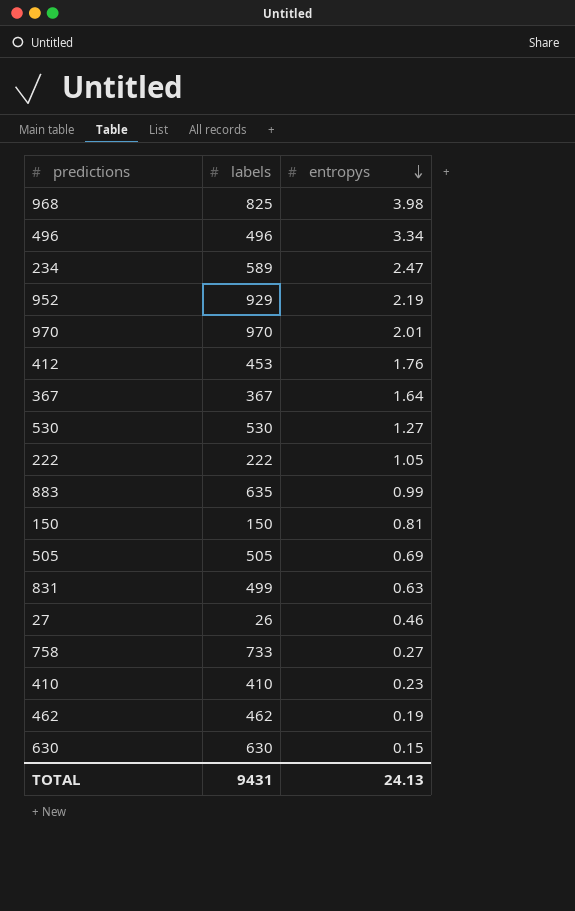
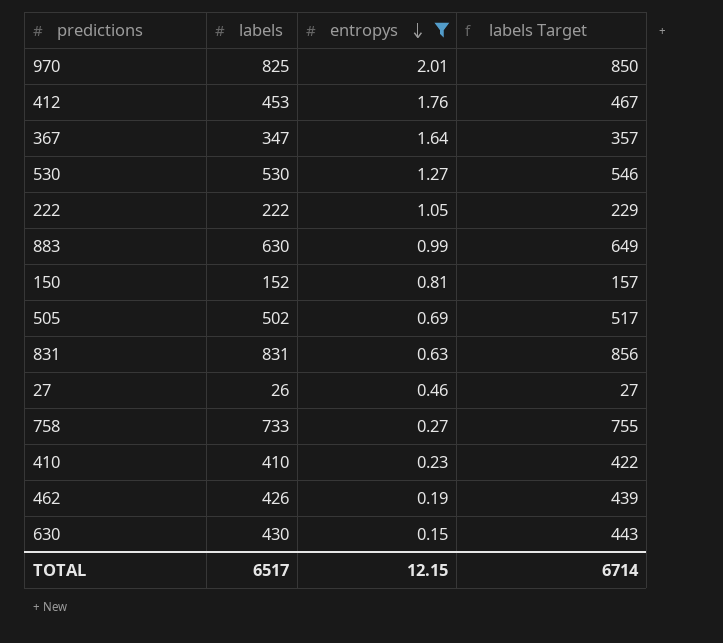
filter: none -> entropys <= 2.01
column labels Target | formula: none -> [labels] * 1.03
970 | labels: 970 -> 825
367 | labels: 367 -> 347
883 | labels: 635 -> 630
150 | labels: 150 -> 152
505 | labels: 505 -> 502
831 | labels: 499 -> 831
462 | labels: 462 -> 426
630 | labels: 630 -> 430
TOTAL | labels: 9431 -> 6517
TOTAL | entropys: 24.13 -> 12.15

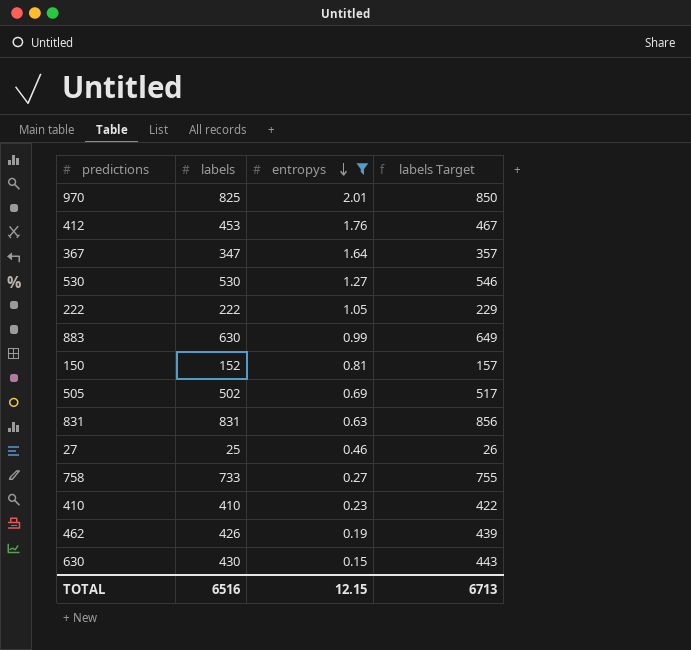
27 | labels: 26 -> 25
27 | labels Target: 27 -> 26
TOTAL | labels: 6517 -> 6516
TOTAL | labels Target: 6714 -> 6713

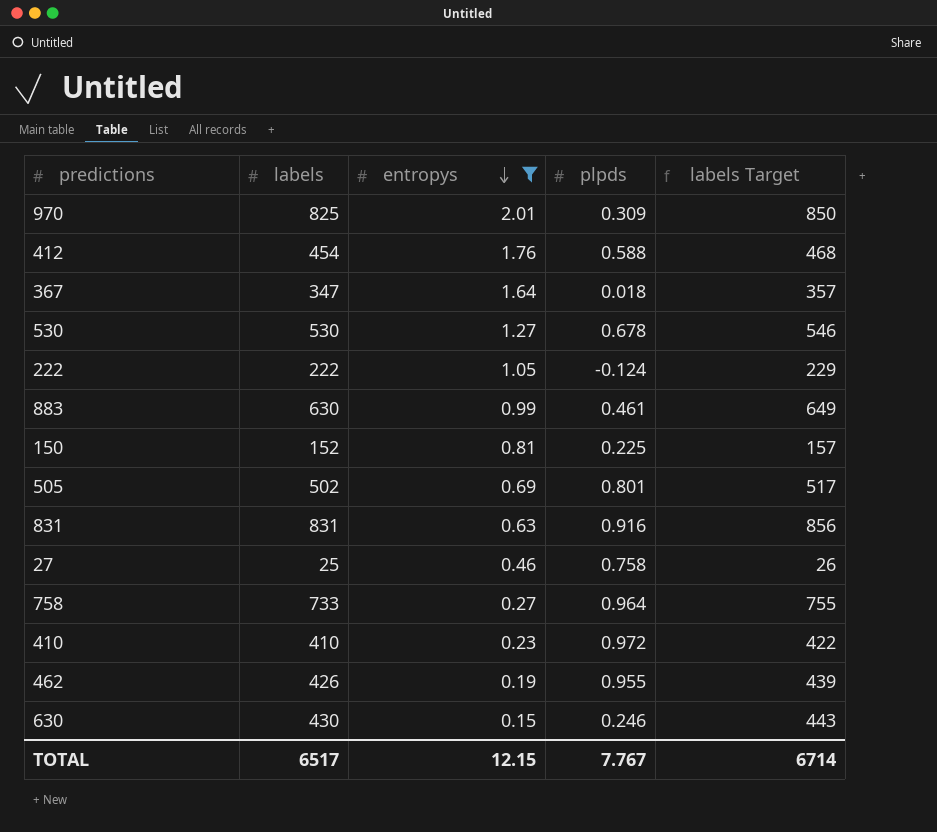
column plpds | position: none -> 4
412 | labels: 453 -> 454
412 | labels Target: 467 -> 468
TOTAL | labels: 6516 -> 6517
TOTAL | labels Target: 6713 -> 6714

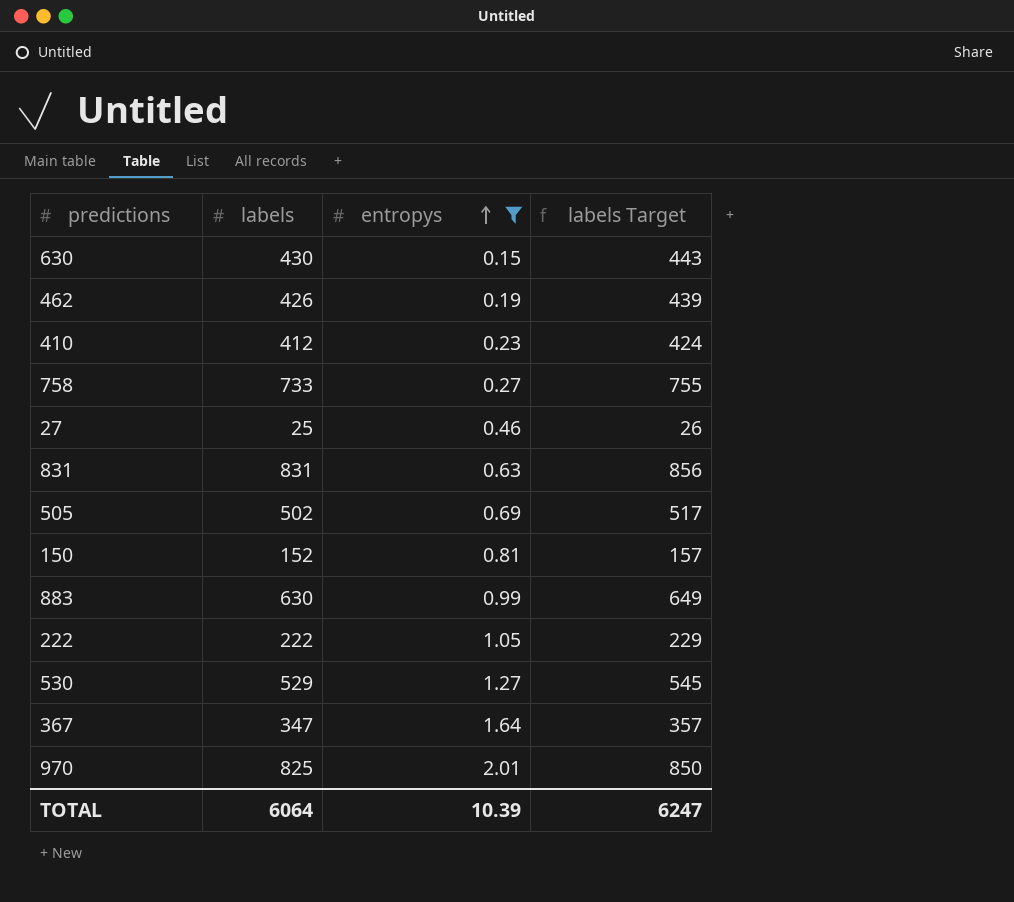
row order: entropys descending -> entropys ascending
column plpds | position: 4 -> none
row 412: 454 | 1.76 | 0.588 | 468 -> none
410 | labels: 410 -> 412
410 | labels Target: 422 -> 424
530 | labels: 530 -> 529
530 | labels Target: 546 -> 545
TOTAL | labels: 6517 -> 6064
TOTAL | entropys: 12.15 -> 10.39
TOTAL | labels Target: 6714 -> 6247

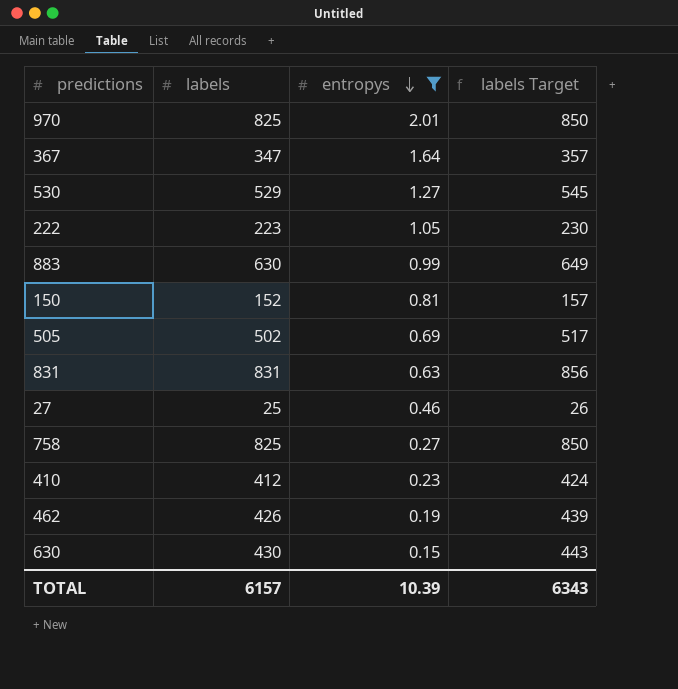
row order: entropys ascending -> entropys descending
222 | labels: 222 -> 223
222 | labels Target: 229 -> 230
758 | labels: 733 -> 825
758 | labels Target: 755 -> 850
TOTAL | labels: 6064 -> 6157
TOTAL | labels Target: 6247 -> 6343

